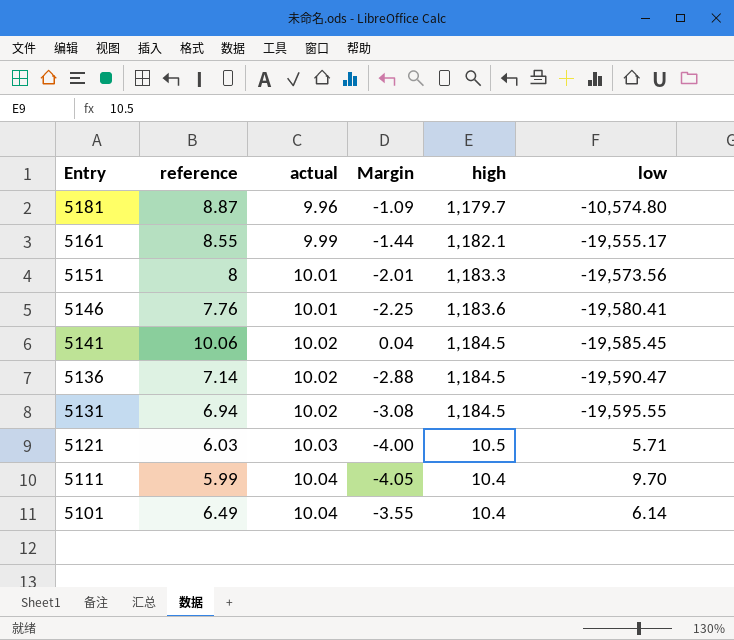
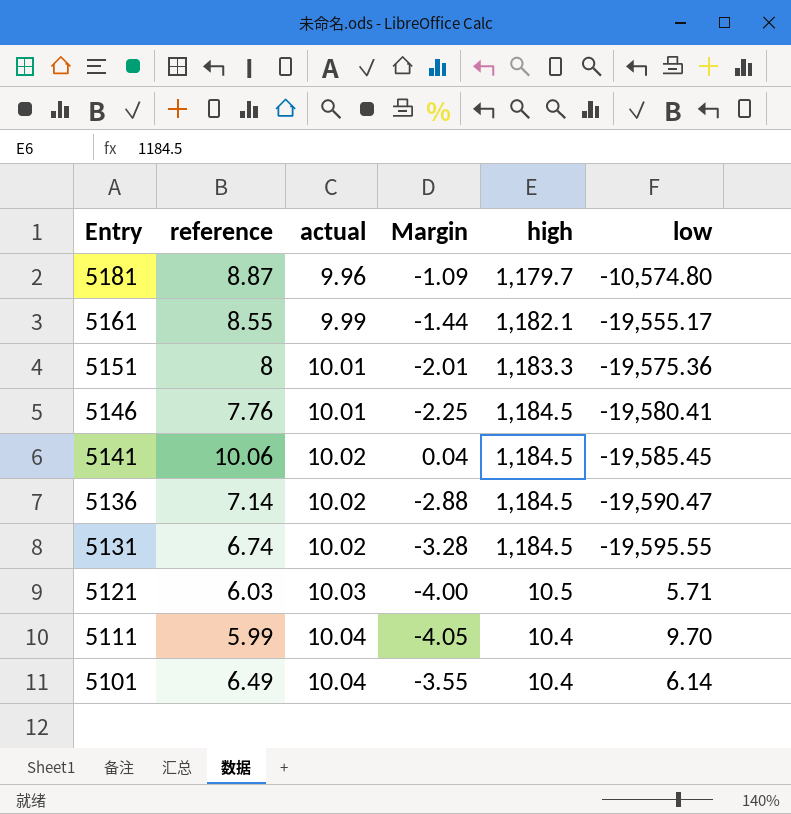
5151 | low: -19,573.56 -> -19,575.36
5146 | high: 1,183.6 -> 1,184.5
5131 | reference: 6.94 -> 6.74
5131 | Margin: -3.08 -> -3.28

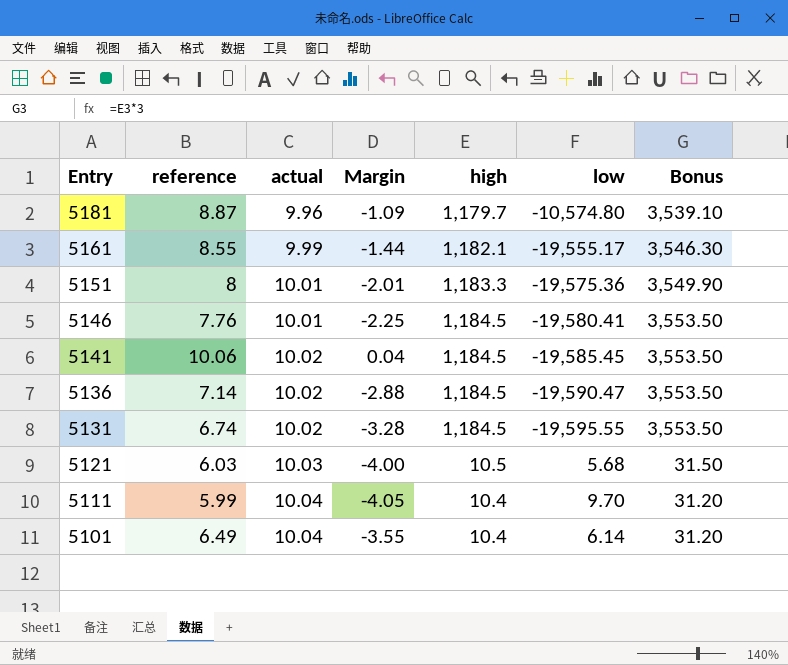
column Bonus | formula: none -> [high] * 3
5121 | low: 5.71 -> 5.68

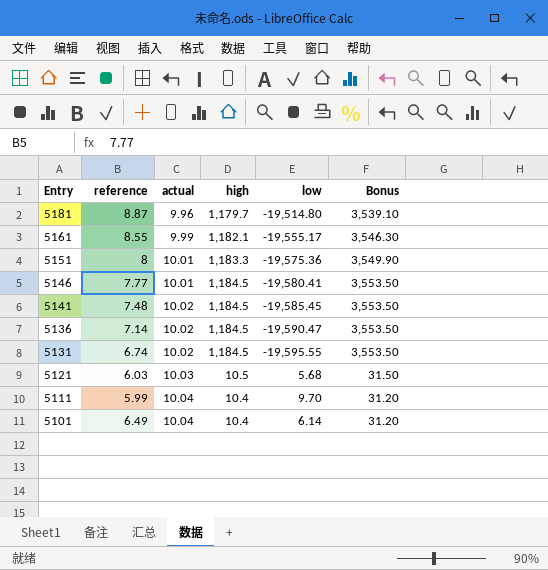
column Margin | formula: [reference] - [actual] -> none
5181 | low: -10,574.80 -> -19,514.80
5146 | reference: 7.76 -> 7.77
5141 | reference: 10.06 -> 7.48

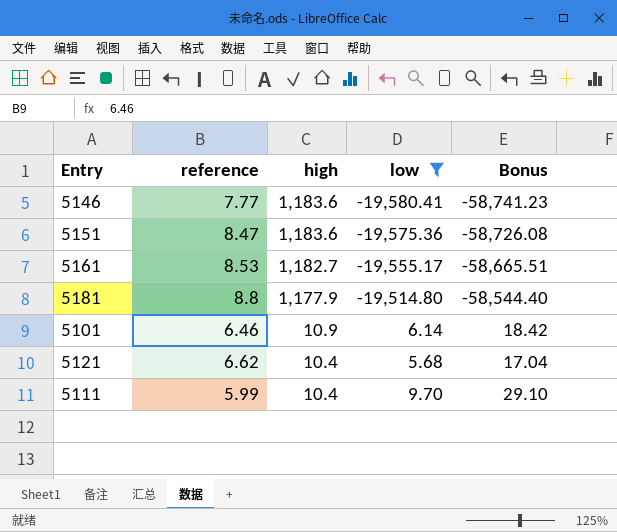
filter: none -> low >= -19,580.41
row order: Entry descending -> high descending
column actual | position: 3 -> none
column Bonus | formula: [high] * 3 -> [low] * 3
5146 | high: 1,184.5 -> 1,183.6
5151 | reference: 8 -> 8.47
5151 | high: 1,183.3 -> 1,183.6
5161 | reference: 8.55 -> 8.53
5161 | high: 1,182.1 -> 1,182.7
5181 | reference: 8.87 -> 8.8
5181 | high: 1,179.7 -> 1,177.9
5101 | reference: 6.49 -> 6.46
5101 | high: 10.4 -> 10.9
5121 | reference: 6.03 -> 6.62
5121 | high: 10.5 -> 10.4

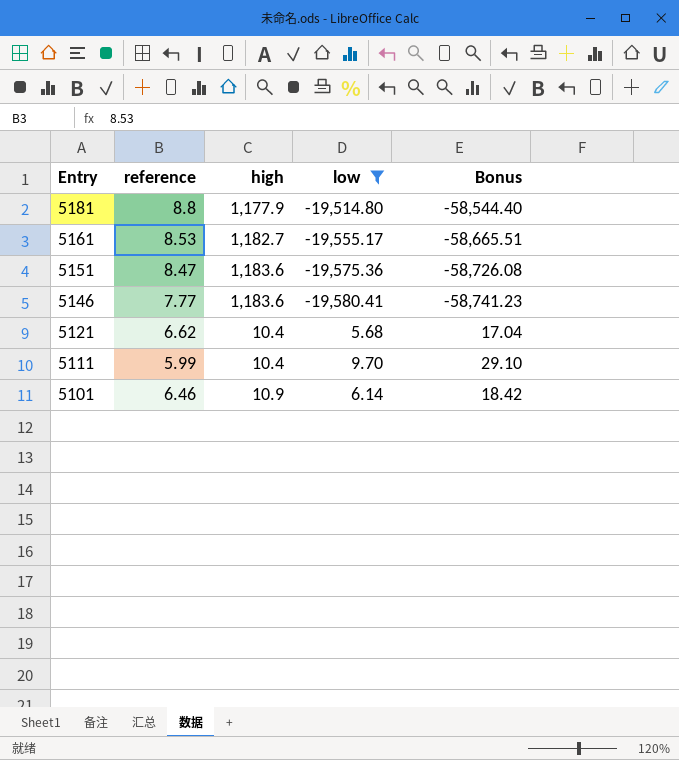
row order: high descending -> Entry descending

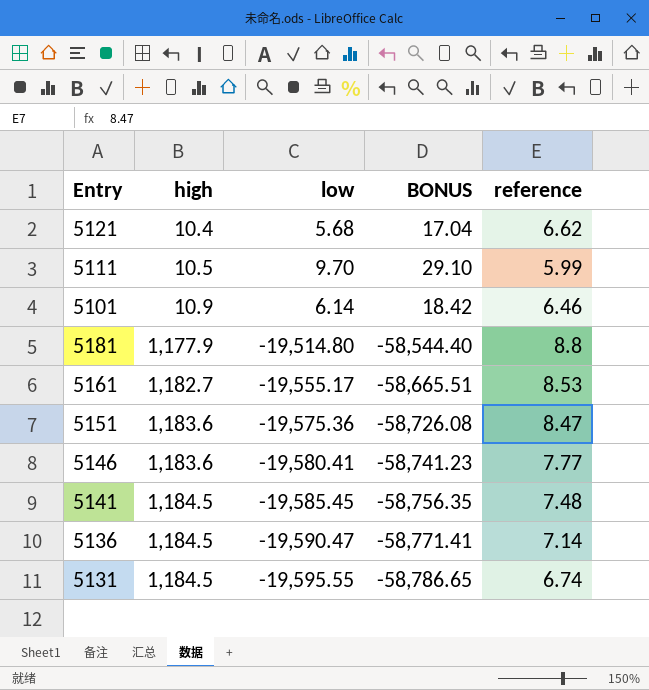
filter: low >= -19,580.41 -> none
row order: Entry descending -> high ascending
column name: Bonus -> BONUS
column reference | position: 2 -> 5
5111 | high: 10.4 -> 10.5

